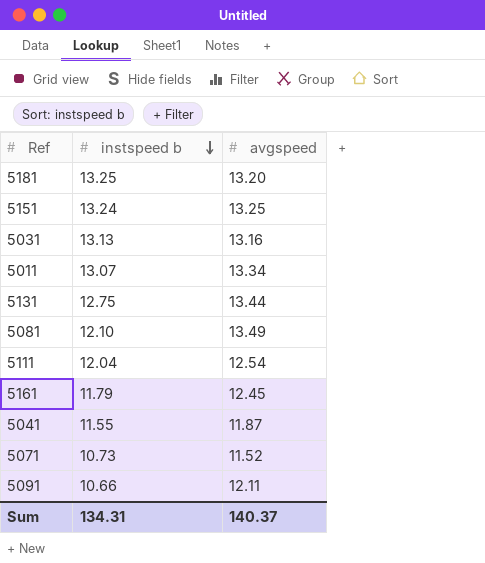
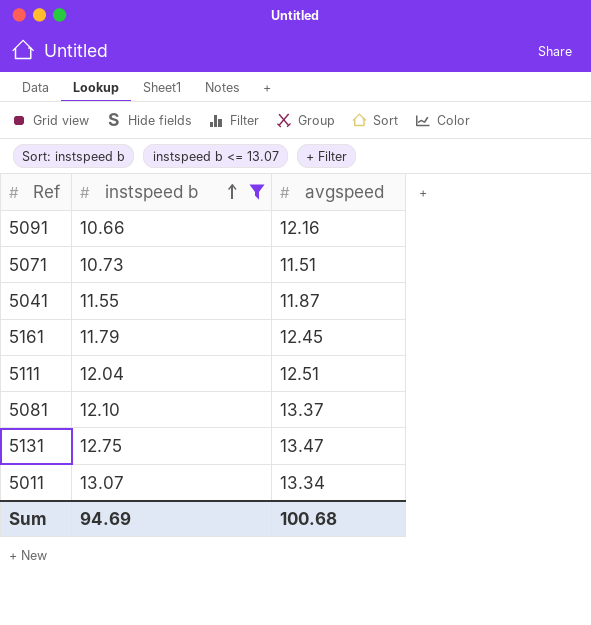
filter: none -> instspeed b <= 13.07
row order: instspeed b descending -> instspeed b ascending
5091 | avgspeed: 12.11 -> 12.16
5071 | avgspeed: 11.52 -> 11.51
5111 | avgspeed: 12.54 -> 12.51
5081 | avgspeed: 13.49 -> 13.37
5131 | avgspeed: 13.44 -> 13.47
Sum | instspeed b: 134.31 -> 94.69
Sum | avgspeed: 140.37 -> 100.68

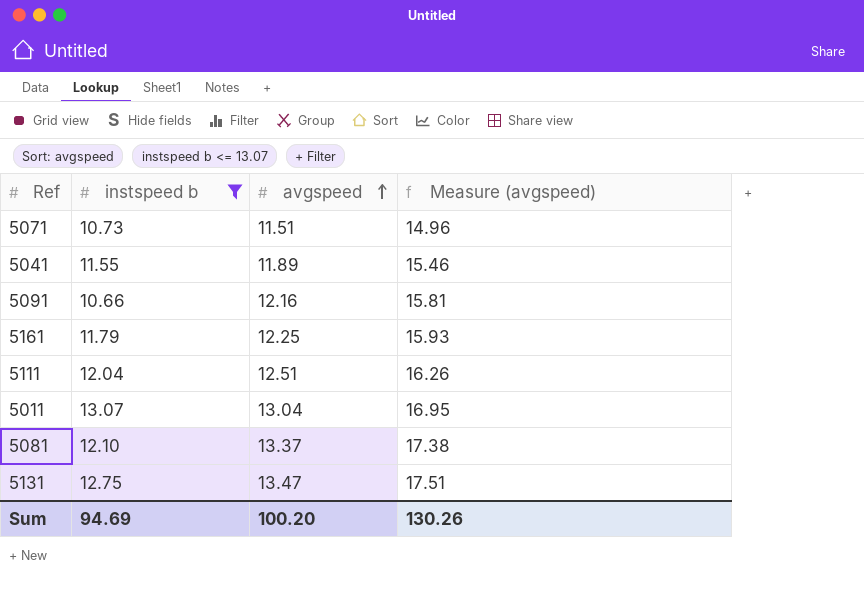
row order: instspeed b ascending -> avgspeed ascending
column Measure (avgspeed) | formula: none -> [avgspeed] * 1.3
5041 | avgspeed: 11.87 -> 11.89
5161 | avgspeed: 12.45 -> 12.25
5011 | avgspeed: 13.34 -> 13.04
Sum | avgspeed: 100.68 -> 100.20

